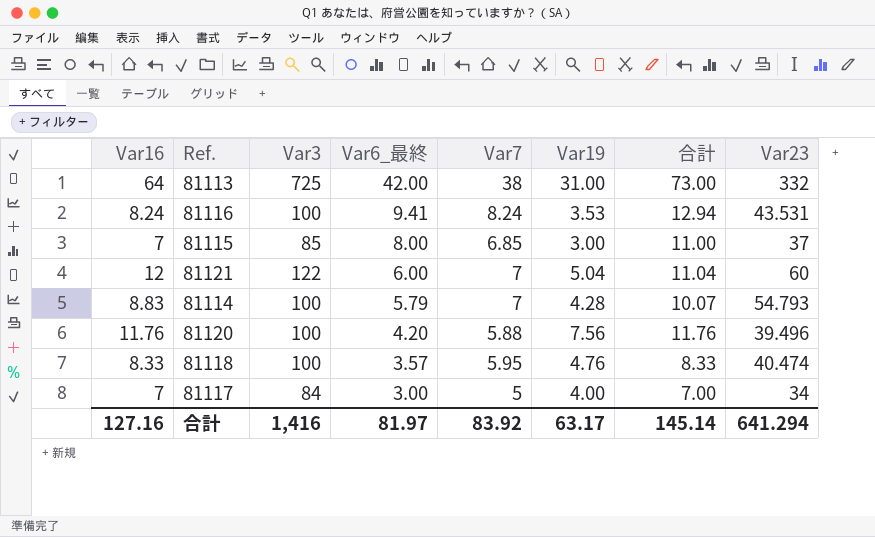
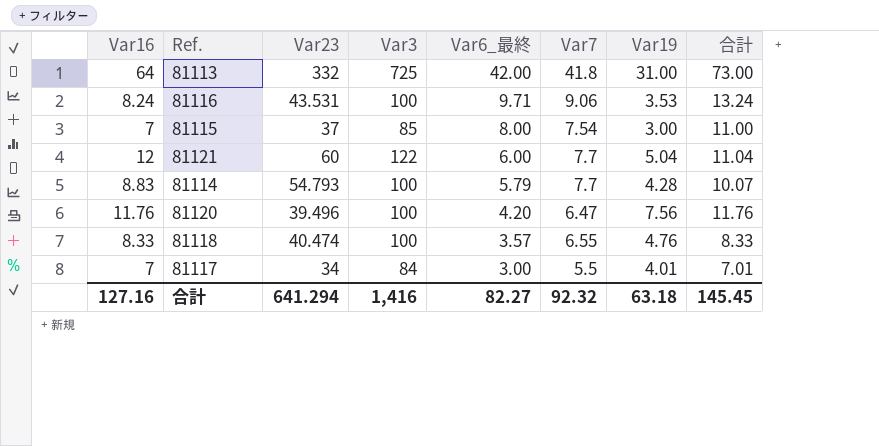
column Var23 | position: 8 -> 3
81113 | Var7: 38 -> 41.8
81116 | Var6_最終: 9.41 -> 9.71
81116 | Var7: 8.24 -> 9.06
81116 | 合計: 12.94 -> 13.24
81115 | Var7: 6.85 -> 7.54
81121 | Var7: 7 -> 7.7
81114 | Var7: 7 -> 7.7
81120 | Var7: 5.88 -> 6.47
81118 | Var7: 5.95 -> 6.55
81117 | Var7: 5 -> 5.5
81117 | Var19: 4.00 -> 4.01
81117 | 合計: 7.00 -> 7.01
合計 | Var6_最終: 81.97 -> 82.27
合計 | Var7: 83.92 -> 92.32
合計 | Var19: 63.17 -> 63.18
合計 | 合計: 145.14 -> 145.45

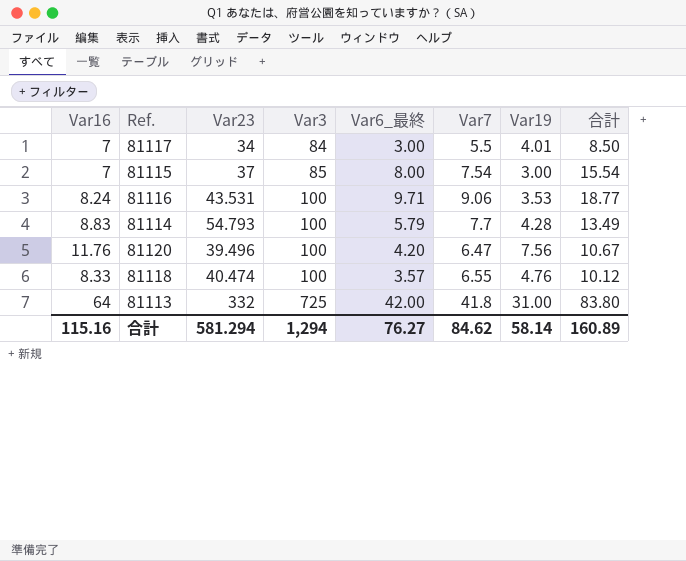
row order: Var6_最終 descending -> Var3 ascending
column 合計 | formula: [Var6_最終] + [Var19] -> [Var6_最終] + [Var7]
row 81121: 12 | 60 | 122 | 6.00 | 7.7 | 5.04 | 11.04 -> none
合計 | Var16: 127.16 -> 115.16
合計 | Var23: 641.294 -> 581.294
合計 | Var3: 1,416 -> 1,294
合計 | Var6_最終: 82.27 -> 76.27
合計 | Var7: 92.32 -> 84.62
合計 | Var19: 63.18 -> 58.14
合計 | 合計: 145.45 -> 160.89

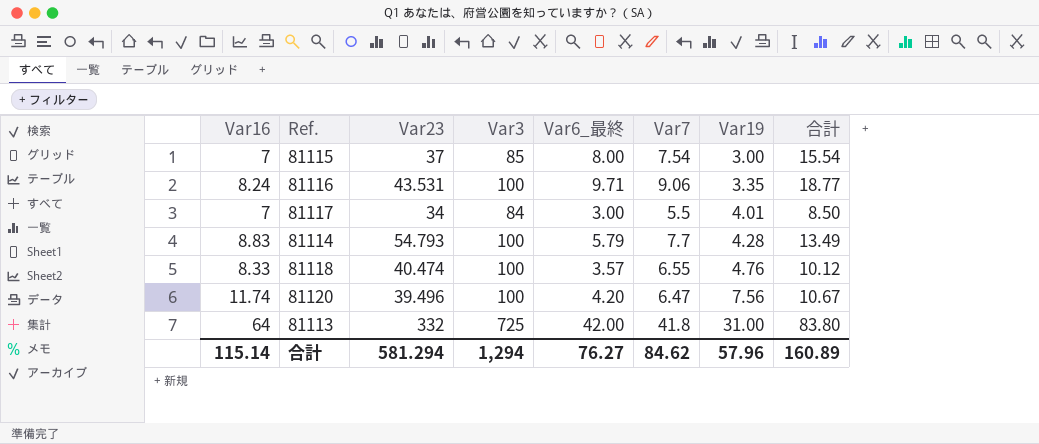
row order: Var3 ascending -> Var19 ascending
81116 | Var19: 3.53 -> 3.35
81120 | Var16: 11.76 -> 11.74
合計 | Var16: 115.16 -> 115.14
合計 | Var19: 58.14 -> 57.96

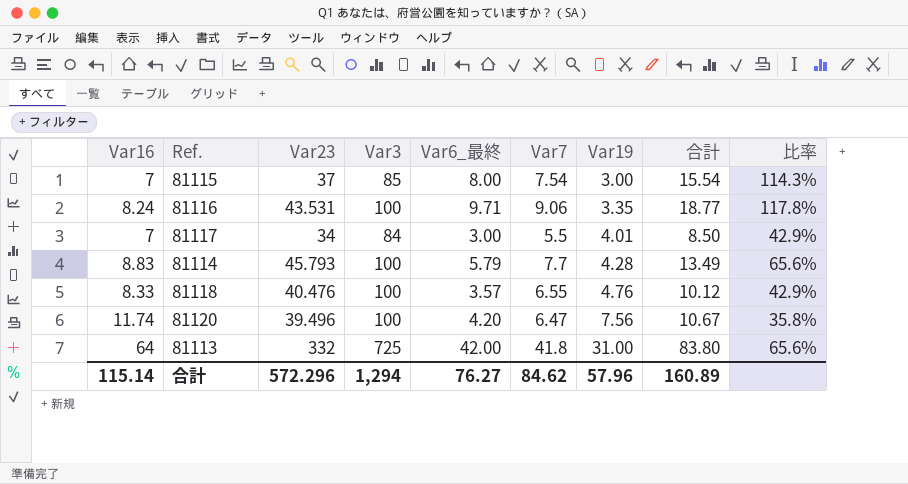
column 比率 | formula: none -> [Var6_最終] / [Var16]
81114 | Var23: 54.793 -> 45.793
81118 | Var23: 40.474 -> 40.476
合計 | Var23: 581.294 -> 572.296

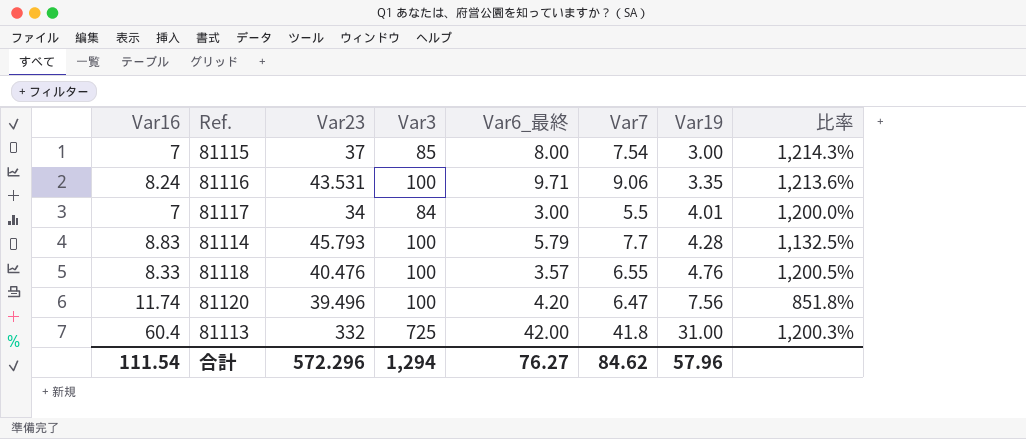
column 合計 | formula: [Var6_最終] + [Var7] -> none
column 比率 | formula: [Var6_最終] / [Var16] -> [Var3] / [Var16]
81113 | Var16: 64 -> 60.4
合計 | Var16: 115.14 -> 111.54

